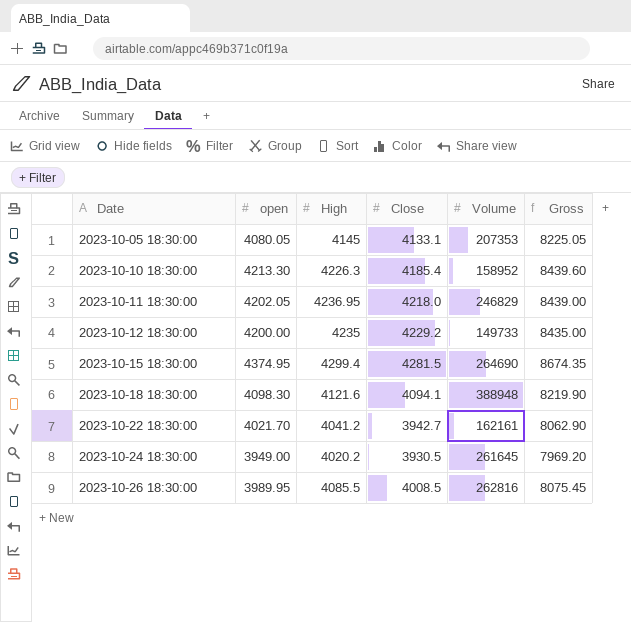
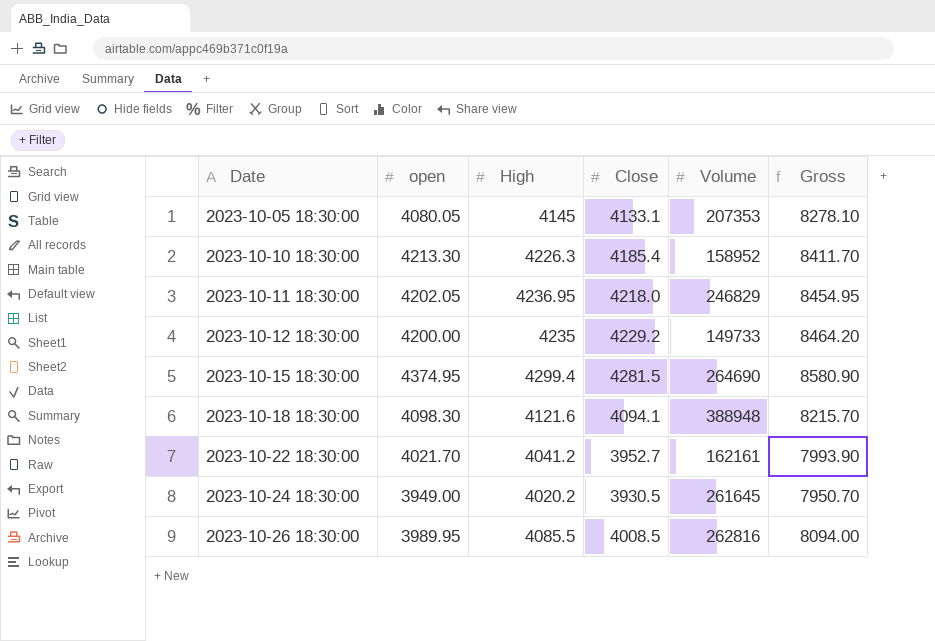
column Gross | formula: [open] + [High] -> [High] + [Close]
2023-10-22 18:30:00 | Close: 3942.7 -> 3952.7

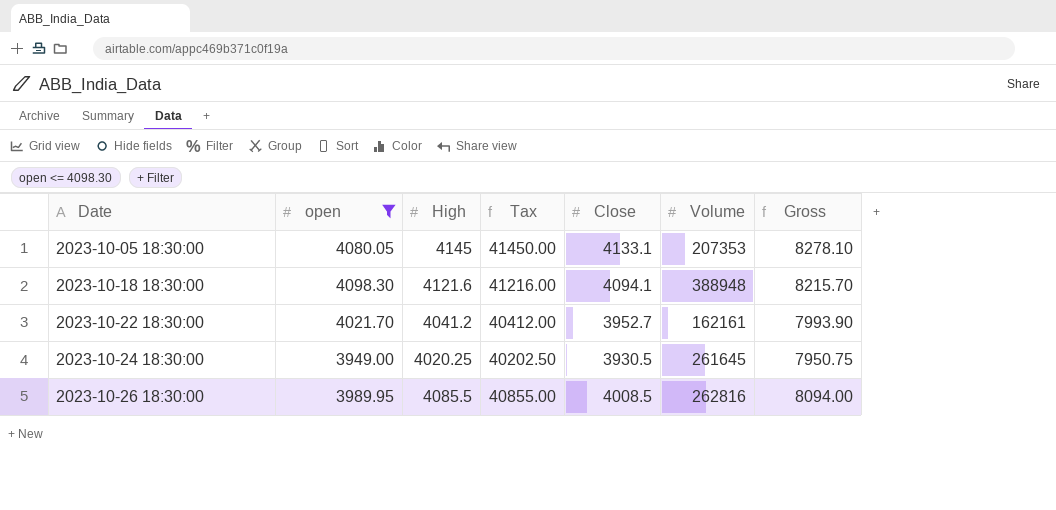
filter: none -> open <= 4098.30
column Tax | formula: none -> [High] * 10
2023-10-24 18:30:00 | High: 4020.2 -> 4020.25
2023-10-24 18:30:00 | Gross: 7950.70 -> 7950.75

